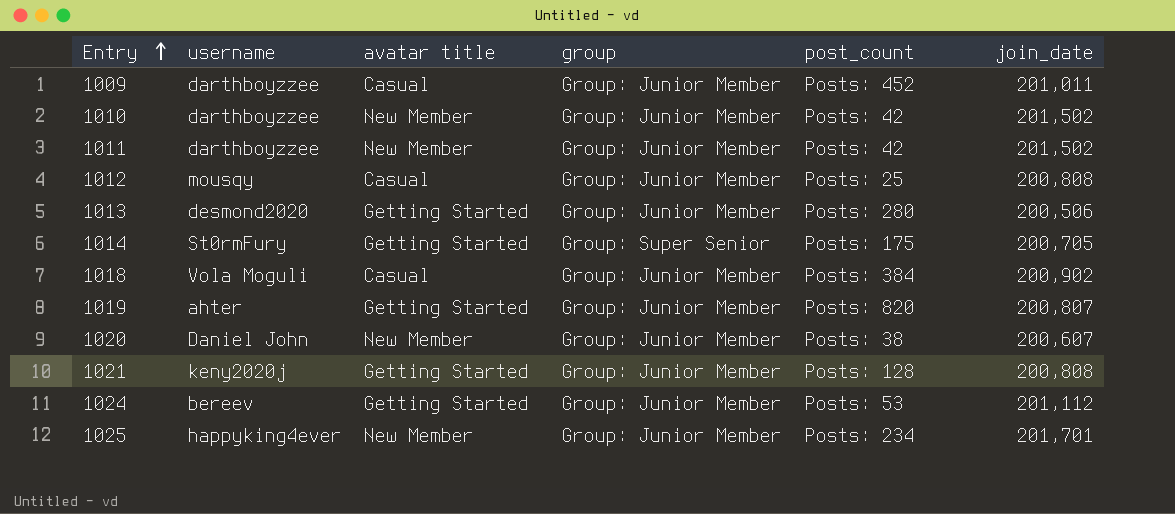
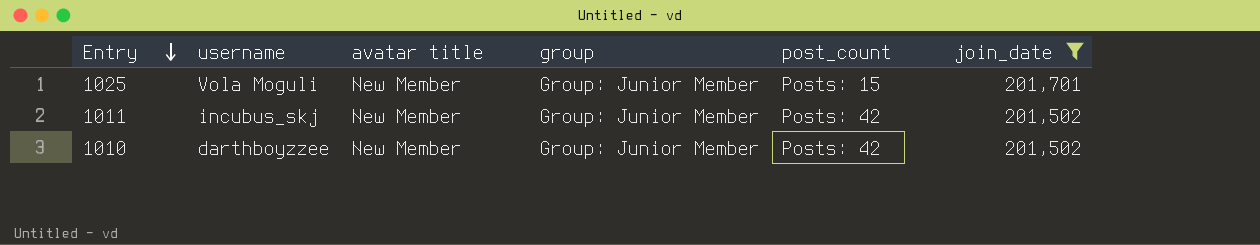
filter: none -> join_date >= 201,502
row order: Entry ascending -> Entry descending
1025 | username: happyking4ever -> Vola Moguli
1025 | post_count: Posts: 234 -> Posts: 15
1011 | username: darthboyzzee -> incubus_skj

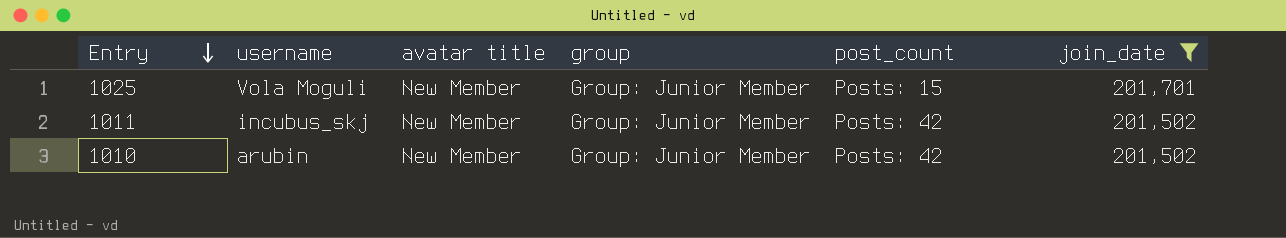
1010 | username: darthboyzzee -> arubin

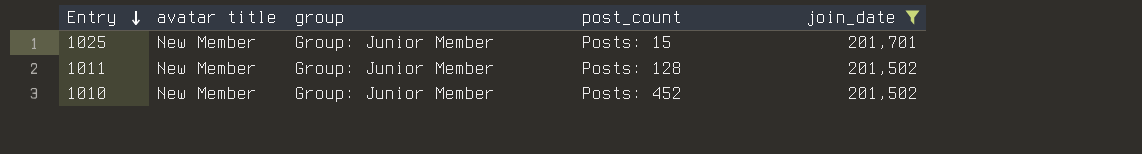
column username | position: 2 -> none
1011 | post_count: Posts: 42 -> Posts: 128
1010 | post_count: Posts: 42 -> Posts: 452

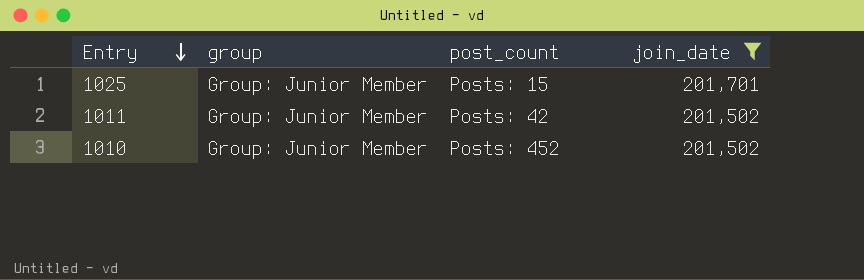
column avatar title | position: 2 -> none
1011 | post_count: Posts: 128 -> Posts: 42

